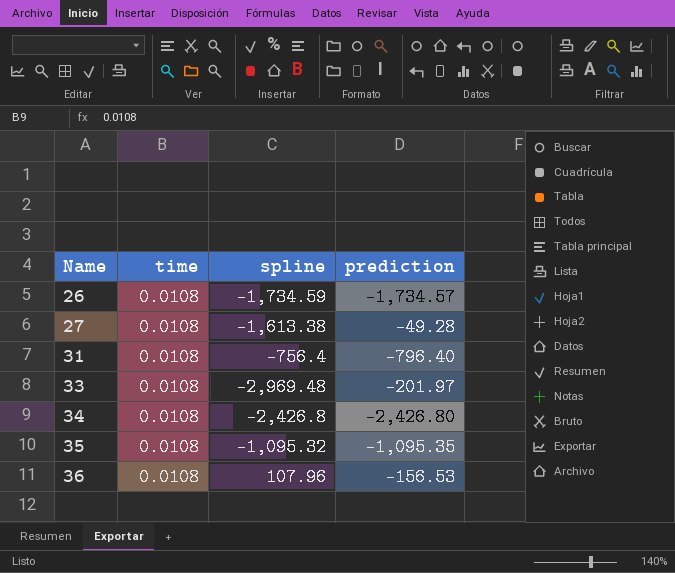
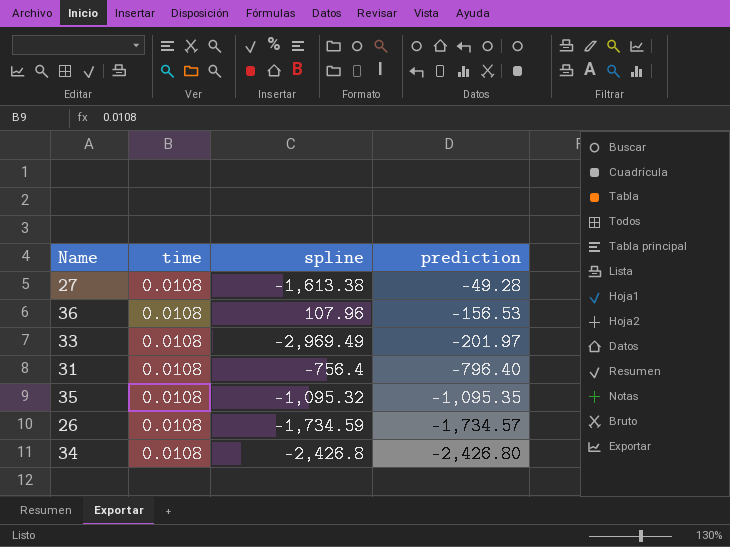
row order: Name ascending -> prediction descending
33 | spline: -2,969.48 -> -2,969.49

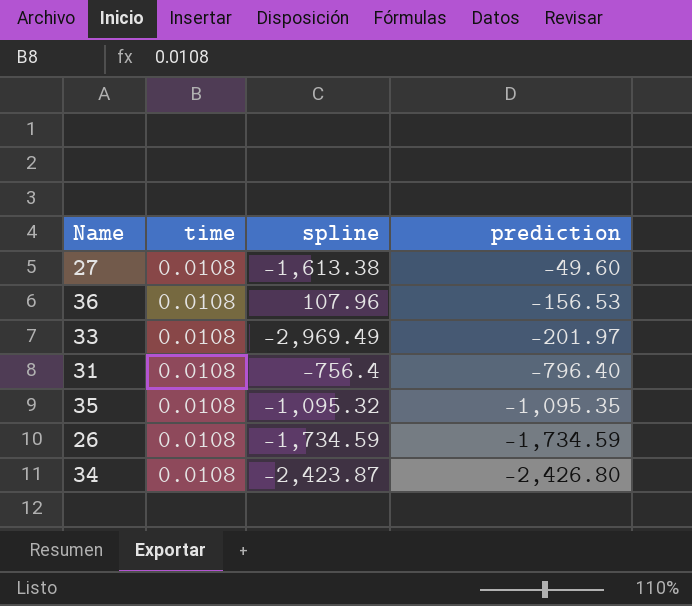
27 | prediction: -49.28 -> -49.60
26 | prediction: -1,734.57 -> -1,734.59
34 | spline: -2,426.8 -> -2,423.87

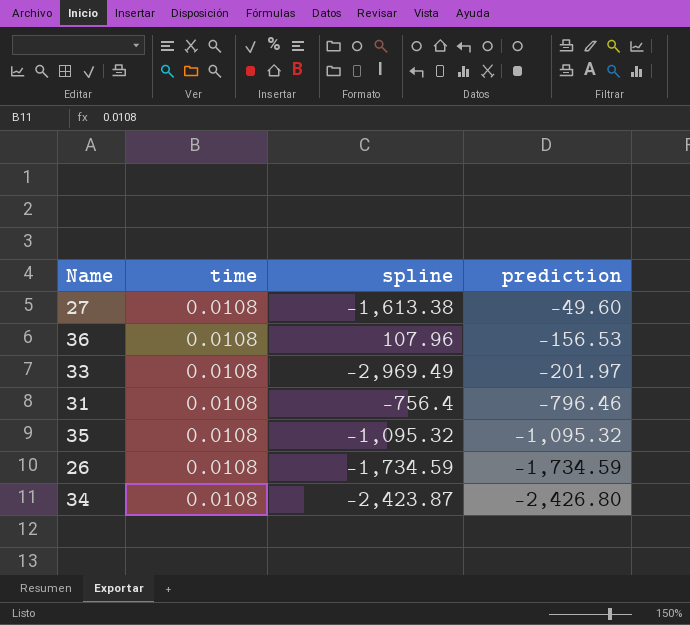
31 | prediction: -796.40 -> -796.46
35 | prediction: -1,095.35 -> -1,095.32

